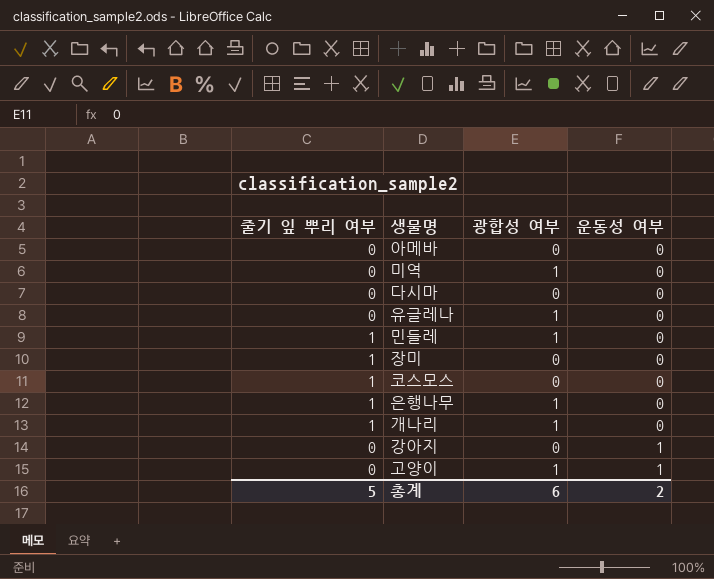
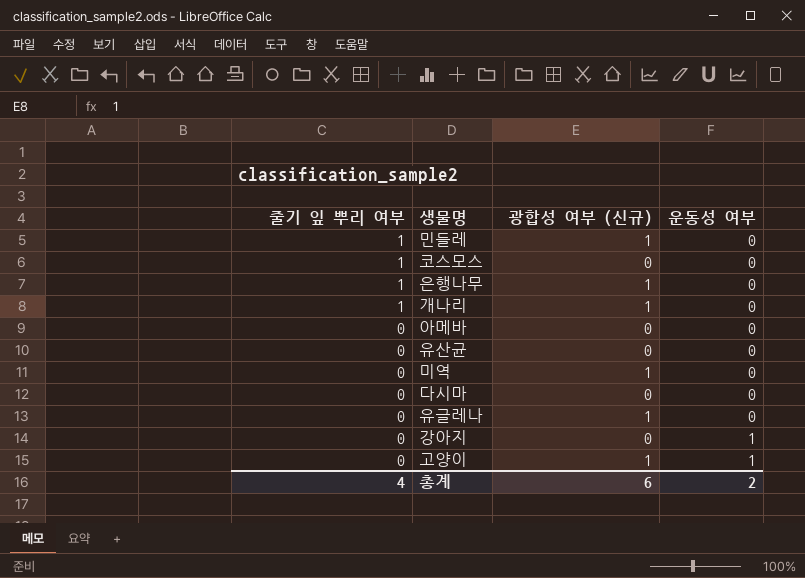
row order: 운동성 여부 ascending -> 줄기 잎 뿌리 여부 descending
column name: 광합성 여부 -> 광합성 여부 (신규)
row 장미: 1 | 0 | 0 -> none
row 유산균: none -> 0 | 0 | 0
총계 | 줄기 잎 뿌리 여부: 5 -> 4

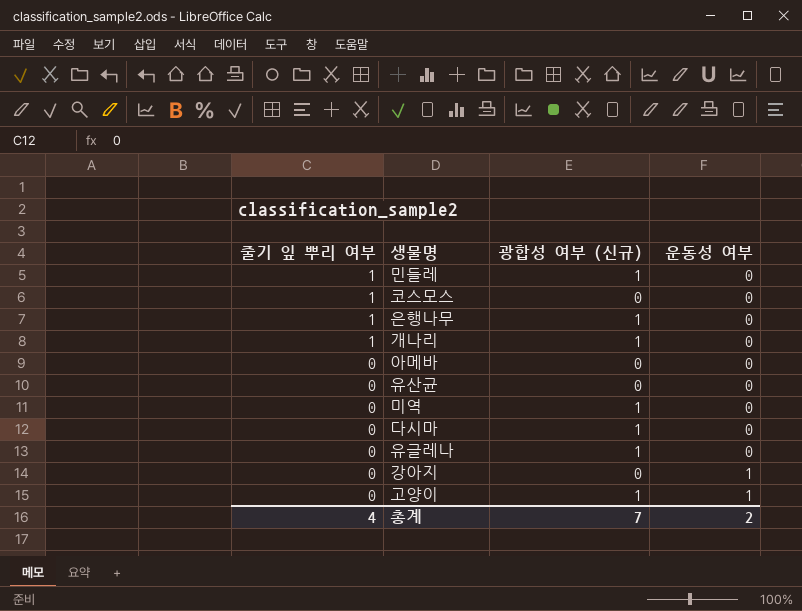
다시마 | 광합성 여부 (신규): 0 -> 1
총계 | 광합성 여부 (신규): 6 -> 7

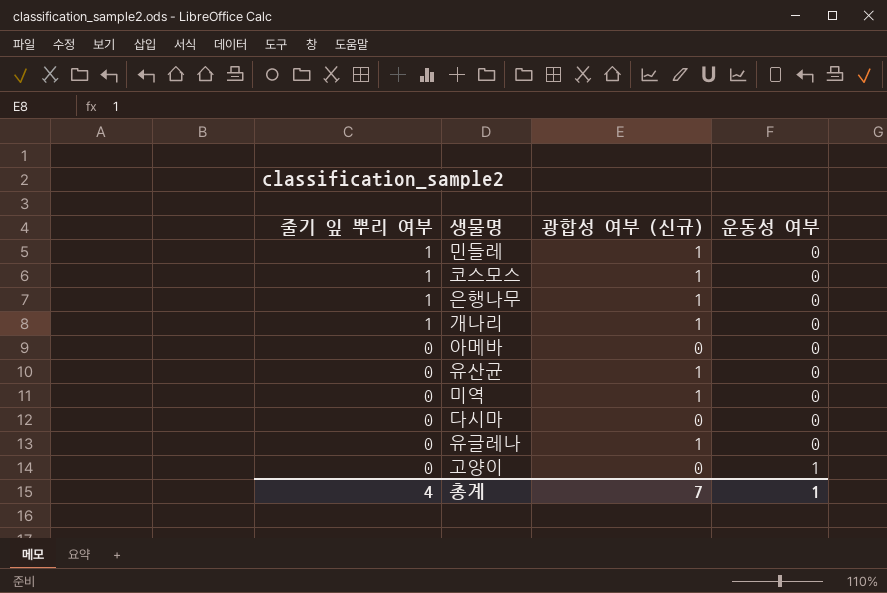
row 강아지: 0 | 0 | 1 -> none
코스모스 | 광합성 여부 (신규): 0 -> 1
유산균 | 광합성 여부 (신규): 0 -> 1
다시마 | 광합성 여부 (신규): 1 -> 0
고양이 | 광합성 여부 (신규): 1 -> 0
총계 | 운동성 여부: 2 -> 1

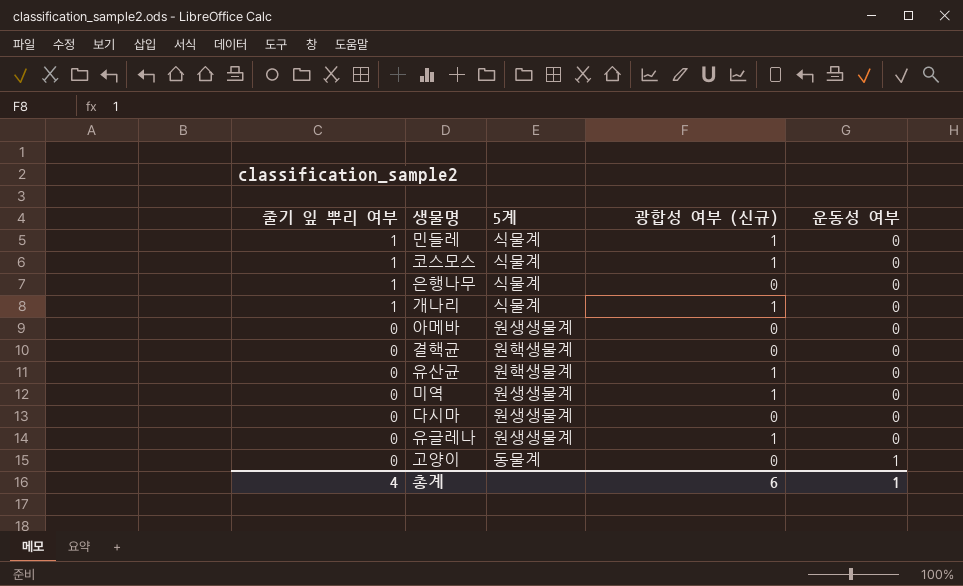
column 5계 | position: none -> 3
은행나무 | 광합성 여부 (신규): 1 -> 0
row 결핵균: none -> 0 | 원핵생물계 | 0 | 0
총계 | 광합성 여부 (신규): 7 -> 6

